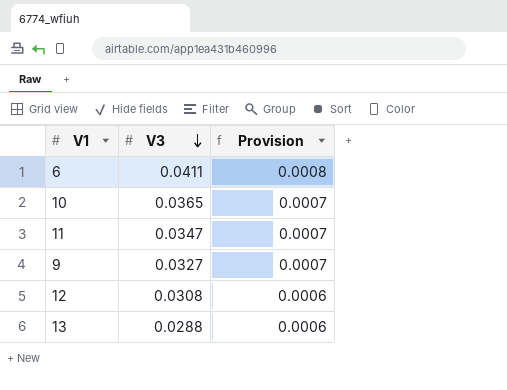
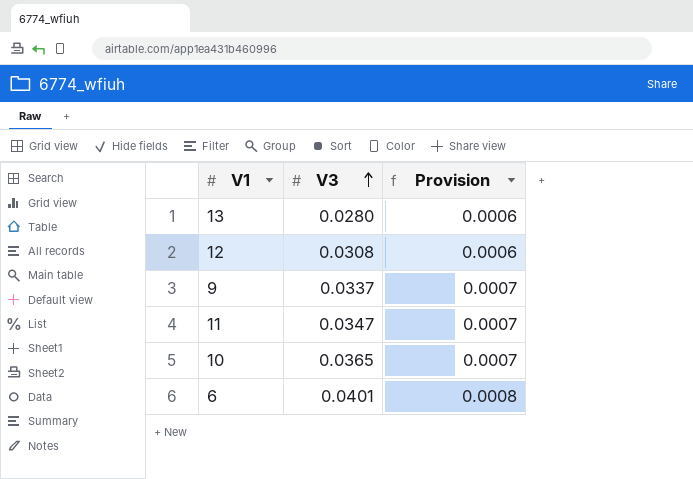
row order: V3 descending -> V3 ascending
13 | V3: 0.0288 -> 0.0280
9 | V3: 0.0327 -> 0.0337
6 | V3: 0.0411 -> 0.0401

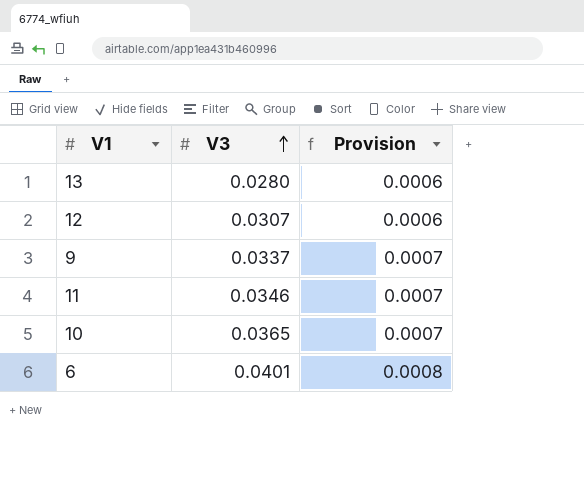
12 | V3: 0.0308 -> 0.0307
11 | V3: 0.0347 -> 0.0346

